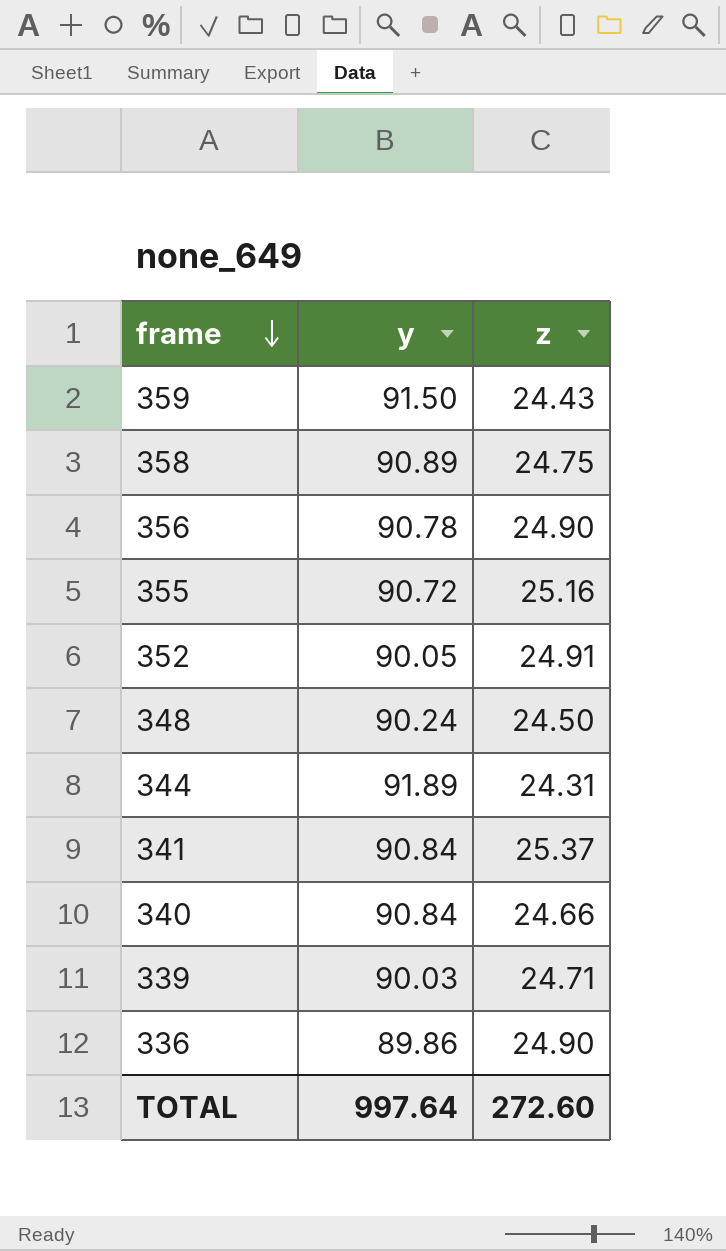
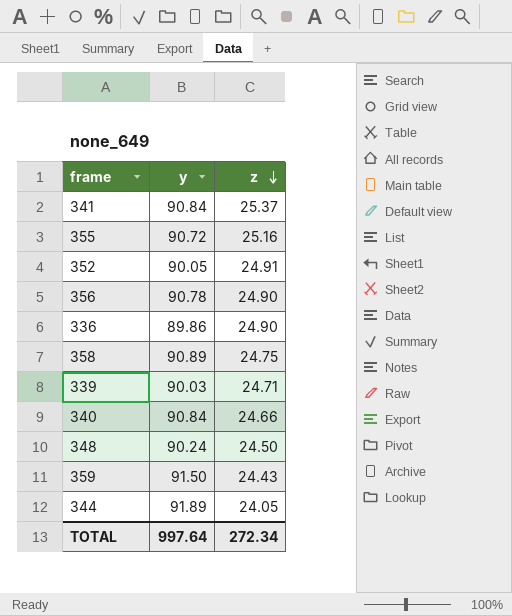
row order: frame descending -> z descending
344 | z: 24.31 -> 24.05
TOTAL | z: 272.60 -> 272.34

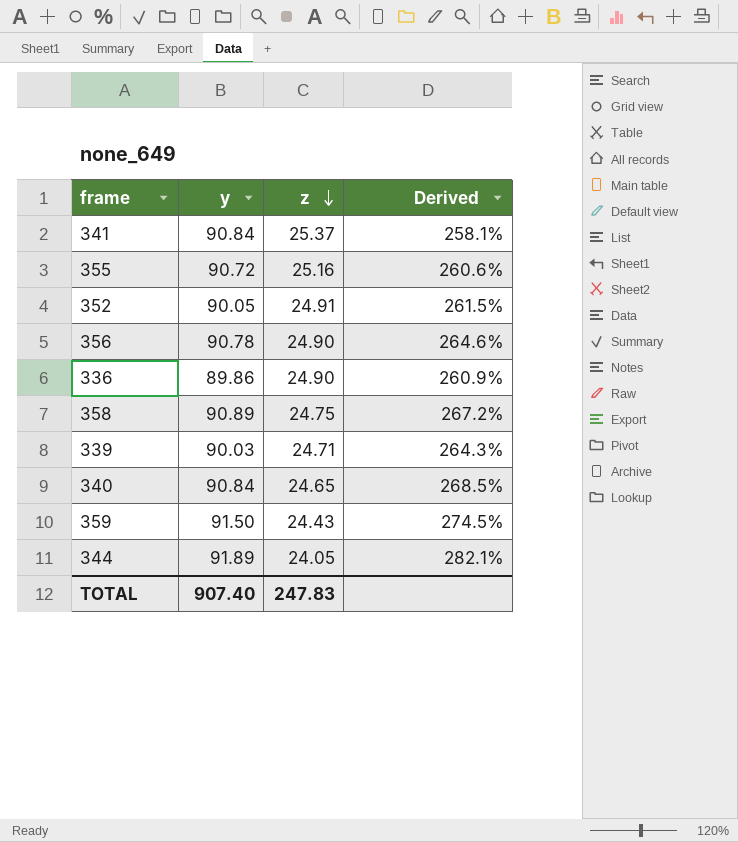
column Derived | formula: none -> ([y] - [z]) / [z]
row 348: 90.24 | 24.50 -> none
340 | z: 24.66 -> 24.65
TOTAL | y: 997.64 -> 907.40
TOTAL | z: 272.34 -> 247.83

